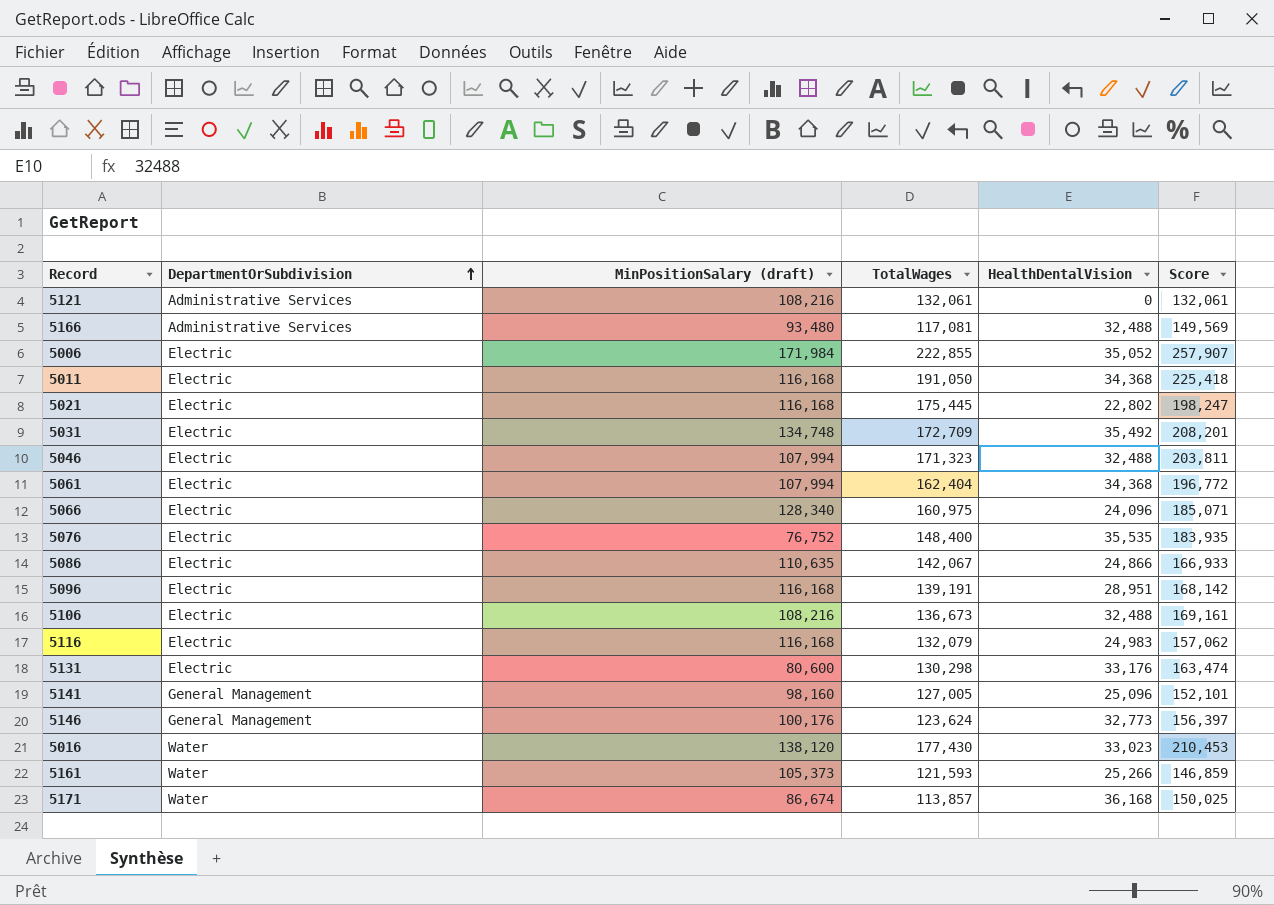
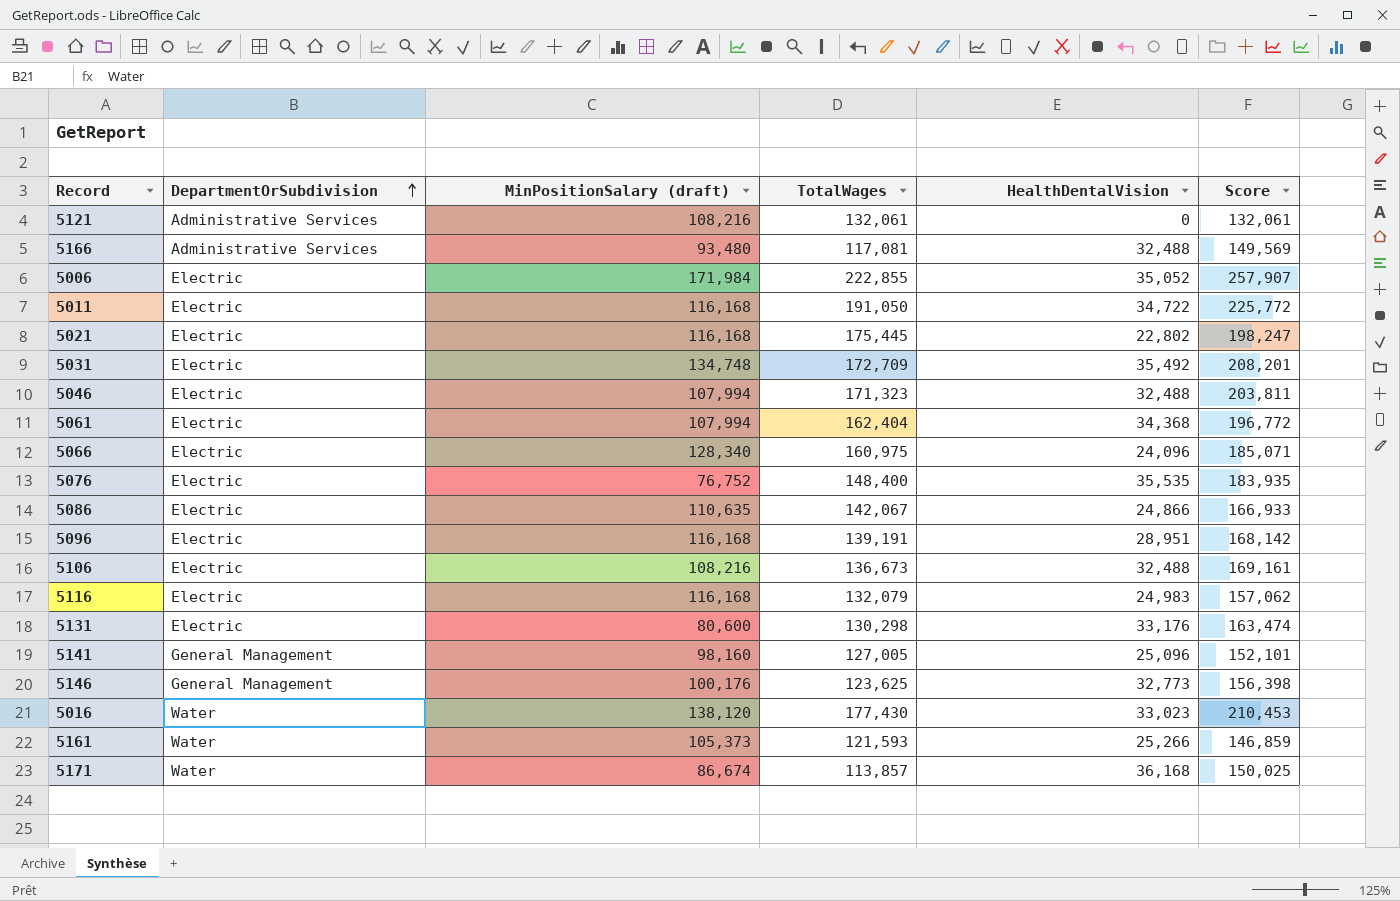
5011 | HealthDentalVision: 34,368 -> 34,722
5011 | Score: 225,418 -> 225,772
5146 | TotalWages: 123,624 -> 123,625
5146 | Score: 156,397 -> 156,398

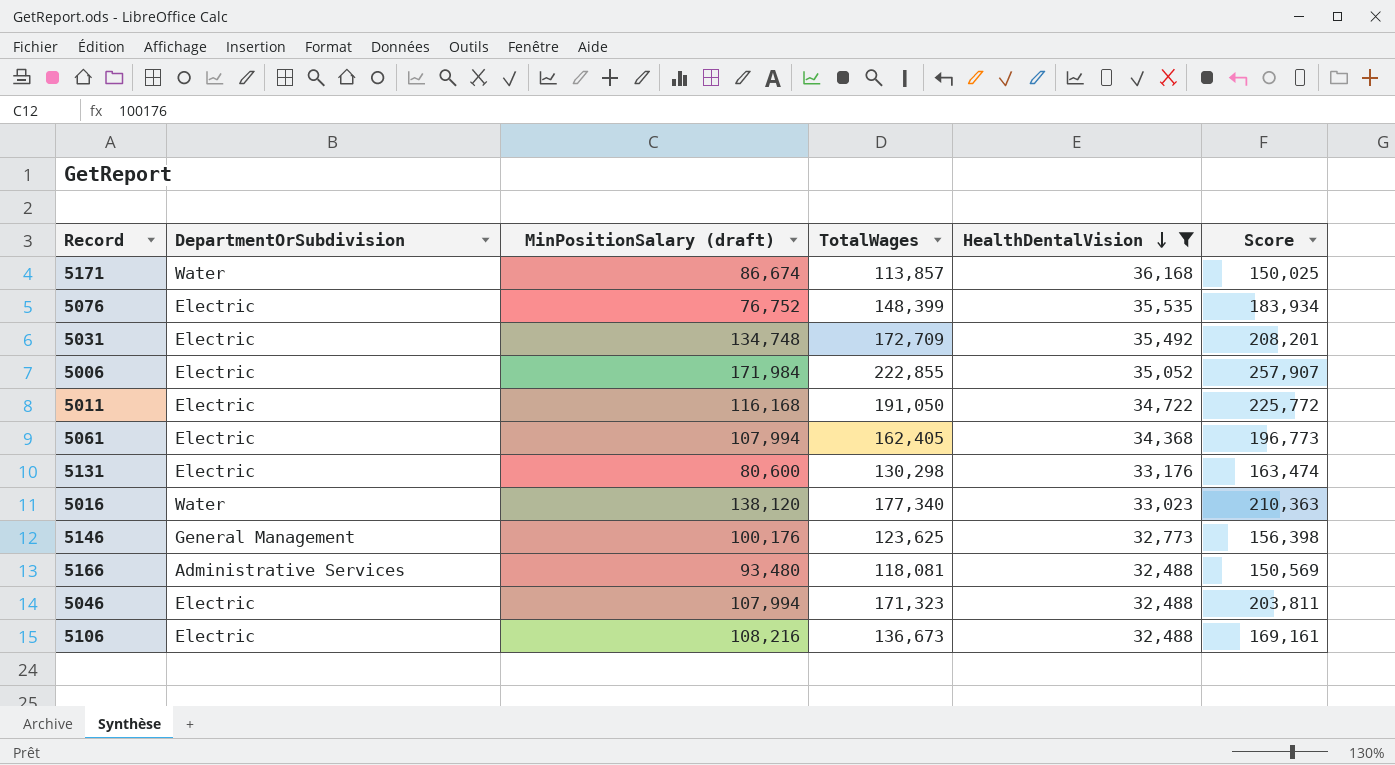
filter: none -> HealthDentalVision >= 32,488
row order: DepartmentOrSubdivision ascending -> HealthDentalVision descending
5076 | TotalWages: 148,400 -> 148,399
5076 | Score: 183,935 -> 183,934
5061 | TotalWages: 162,404 -> 162,405
5061 | Score: 196,772 -> 196,773
5016 | TotalWages: 177,430 -> 177,340
5016 | Score: 210,453 -> 210,363
5166 | TotalWages: 117,081 -> 118,081
5166 | Score: 149,569 -> 150,569

